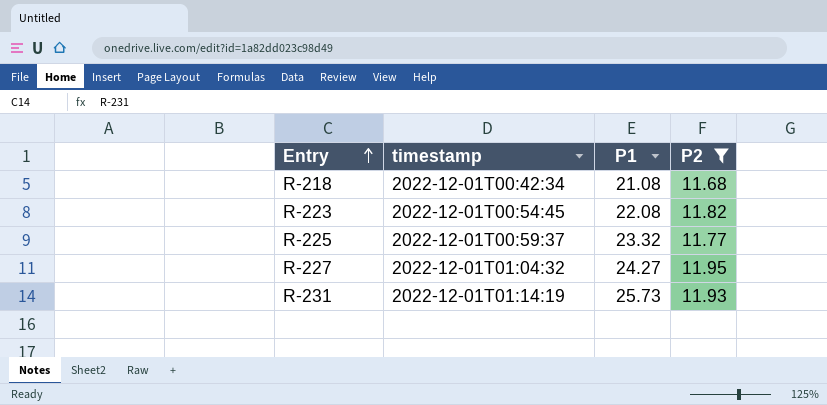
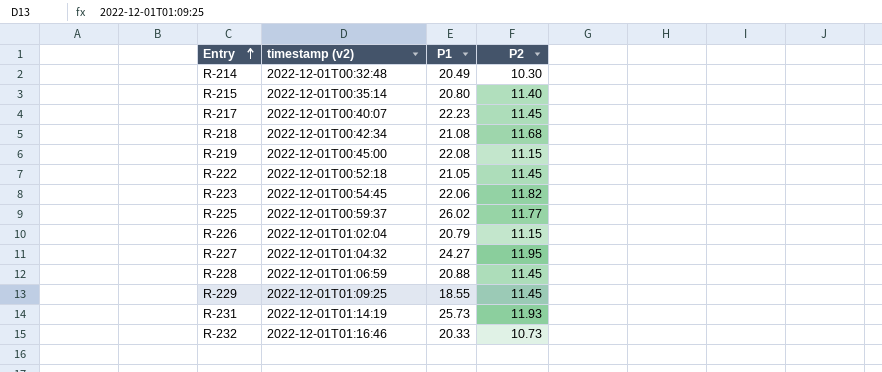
filter: P2 >= 11.68 -> none
column name: timestamp -> timestamp (v2)
R-223 | P1: 22.08 -> 22.06
R-225 | P1: 23.32 -> 26.02

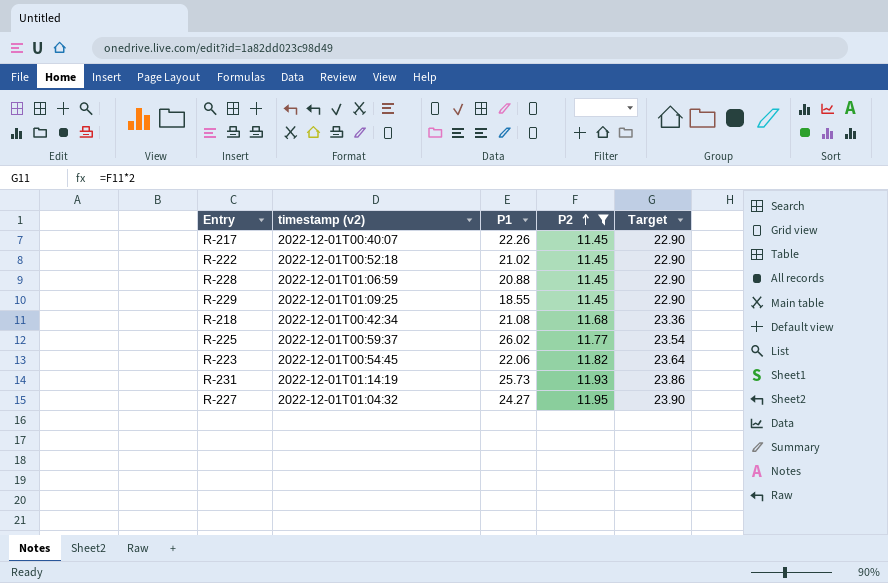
filter: none -> P2 >= 11.45
row order: Entry ascending -> P2 ascending
column Target | formula: none -> [P2] * 2
R-217 | P1: 22.23 -> 22.26
R-222 | P1: 21.05 -> 21.02

